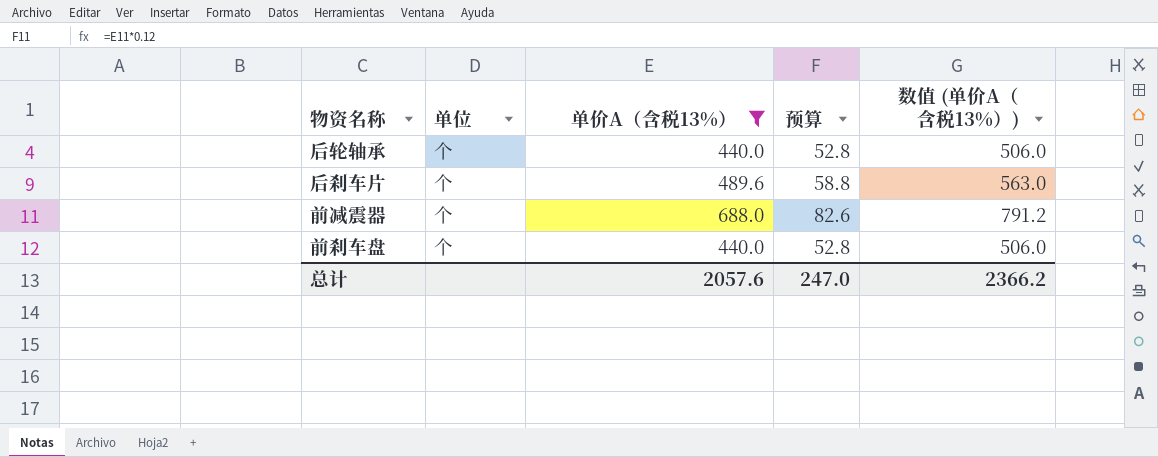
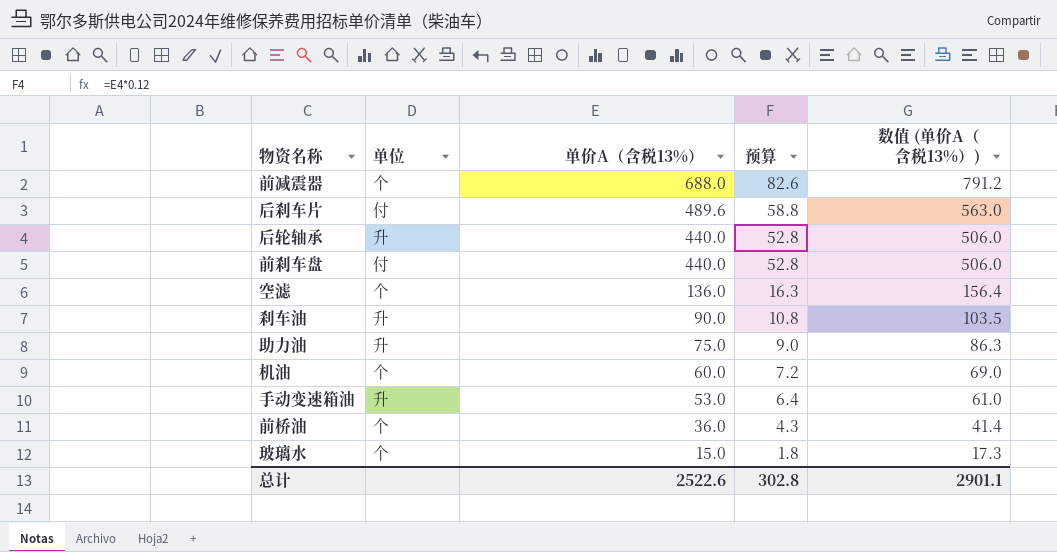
filter: 单价A（含税13%） >= 440.0 -> none
row order: none -> 单价A（含税13%） descending
后刹车片 | 单位: 个 -> 付
后轮轴承 | 单位: 个 -> 升
前刹车盘 | 单位: 个 -> 付
总计 | 单价A（含税13%）: 2057.6 -> 2522.6
总计 | 预算: 247.0 -> 302.8
总计 | 数值 (单价A（含税13%）): 2366.2 -> 2901.1

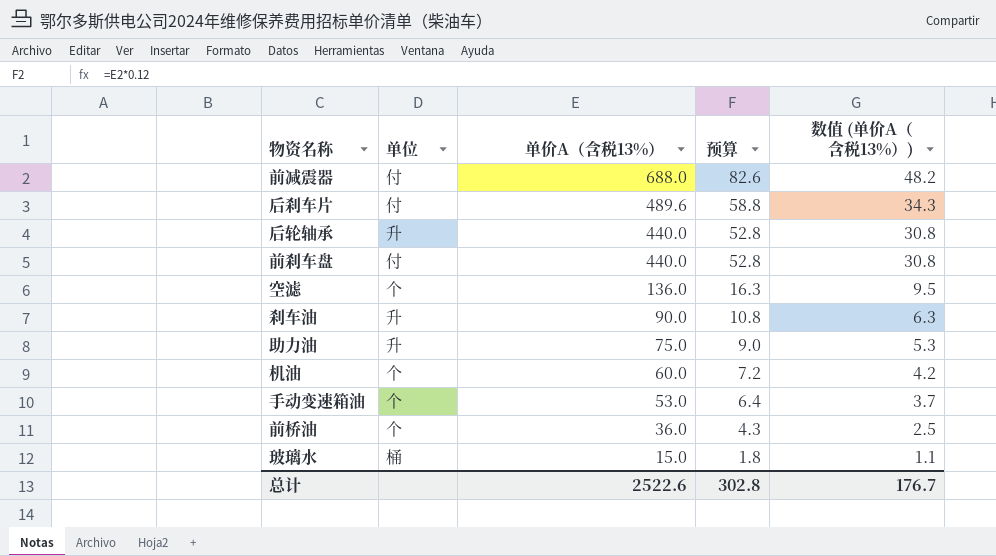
column 数值 (单价A（含税13%）) | formula: [单价A（含税13%）] * 1.15 -> [单价A（含税13%）] * 0.07
前减震器 | 单位: 个 -> 付
手动变速箱油 | 单位: 升 -> 个
玻璃水 | 单位: 个 -> 桶
总计 | 数值 (单价A（含税13%）): 2901.1 -> 176.7

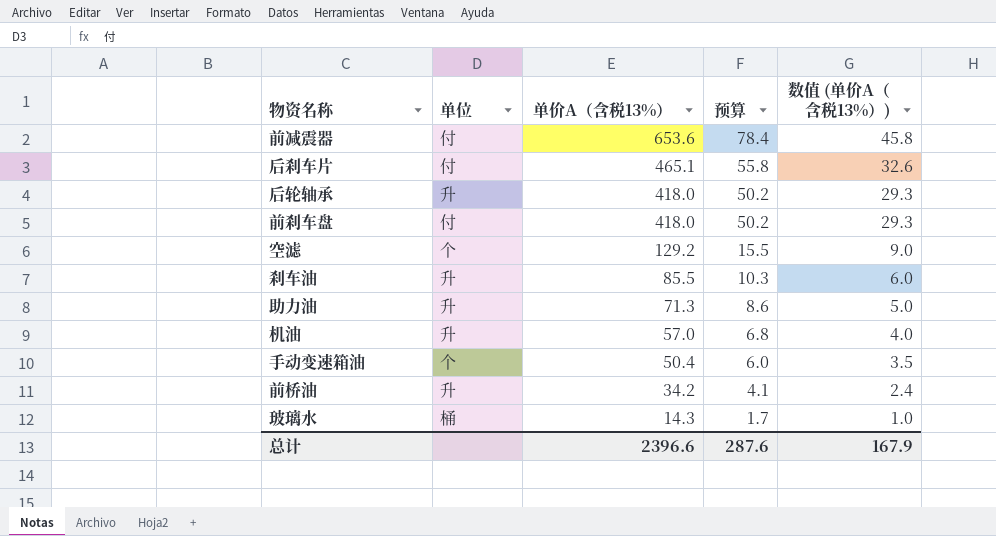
前减震器 | 单价A（含税13%）: 688.0 -> 653.6
前减震器 | 预算: 82.6 -> 78.4
前减震器 | 数值 (单价A（含税13%）): 48.2 -> 45.8
后刹车片 | 单价A（含税13%）: 489.6 -> 465.1
后刹车片 | 预算: 58.8 -> 55.8
后刹车片 | 数值 (单价A（含税13%）): 34.3 -> 32.6
后轮轴承 | 单价A（含税13%）: 440.0 -> 418.0
后轮轴承 | 预算: 52.8 -> 50.2
后轮轴承 | 数值 (单价A（含税13%）): 30.8 -> 29.3
前刹车盘 | 单价A（含税13%）: 440.0 -> 418.0
前刹车盘 | 预算: 52.8 -> 50.2
前刹车盘 | 数值 (单价A（含税13%）): 30.8 -> 29.3
空滤 | 单价A（含税13%）: 136.0 -> 129.2
空滤 | 预算: 16.3 -> 15.5
空滤 | 数值 (单价A（含税13%）): 9.5 -> 9.0
刹车油 | 单价A（含税13%）: 90.0 -> 85.5
刹车油 | 预算: 10.8 -> 10.3
刹车油 | 数值 (单价A（含税13%）): 6.3 -> 6.0
助力油 | 单价A（含税13%）: 75.0 -> 71.3
助力油 | 预算: 9.0 -> 8.6
助力油 | 数值 (单价A（含税13%）): 5.3 -> 5.0
机油 | 单位: 个 -> 升
机油 | 单价A（含税13%）: 60.0 -> 57.0
机油 | 预算: 7.2 -> 6.8
机油 | 数值 (单价A（含税13%）): 4.2 -> 4.0
手动变速箱油 | 单价A（含税13%）: 53.0 -> 50.4
手动变速箱油 | 预算: 6.4 -> 6.0
手动变速箱油 | 数值 (单价A（含税13%）): 3.7 -> 3.5
前桥油 | 单位: 个 -> 升
前桥油 | 单价A（含税13%）: 36.0 -> 34.2
前桥油 | 预算: 4.3 -> 4.1
前桥油 | 数值 (单价A（含税13%）): 2.5 -> 2.4
玻璃水 | 单价A（含税13%）: 15.0 -> 14.3
玻璃水 | 预算: 1.8 -> 1.7
玻璃水 | 数值 (单价A（含税13%）): 1.1 -> 1.0
总计 | 单价A（含税13%）: 2522.6 -> 2396.6
总计 | 预算: 302.8 -> 287.6
总计 | 数值 (单价A（含税13%）): 176.7 -> 167.9

